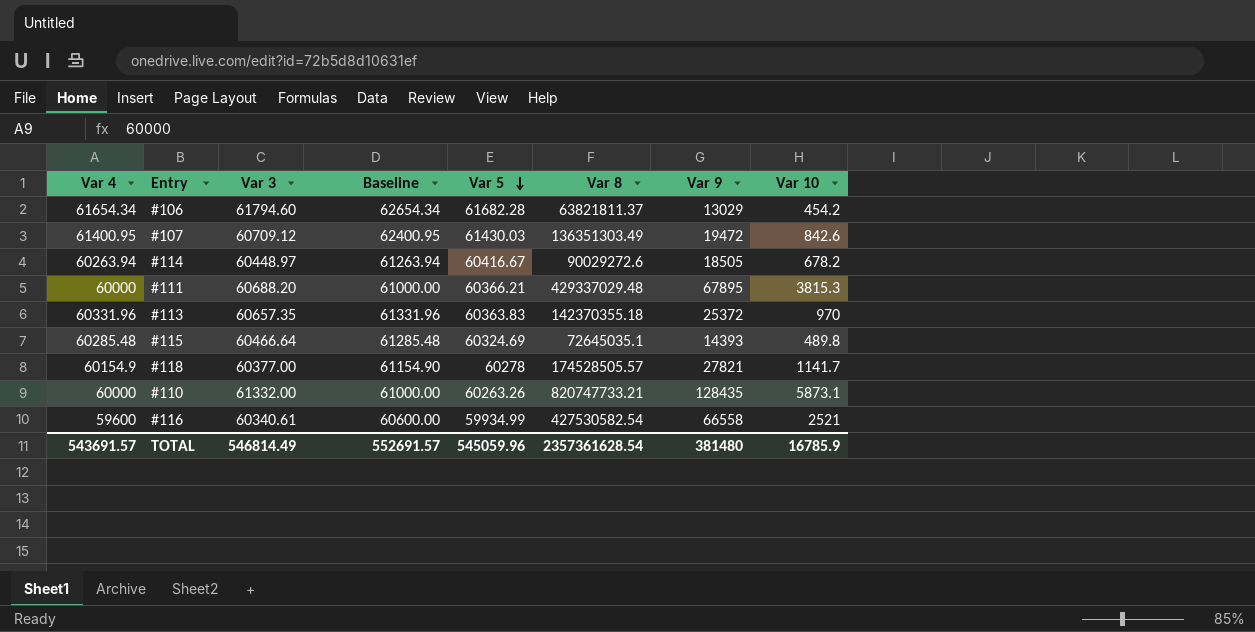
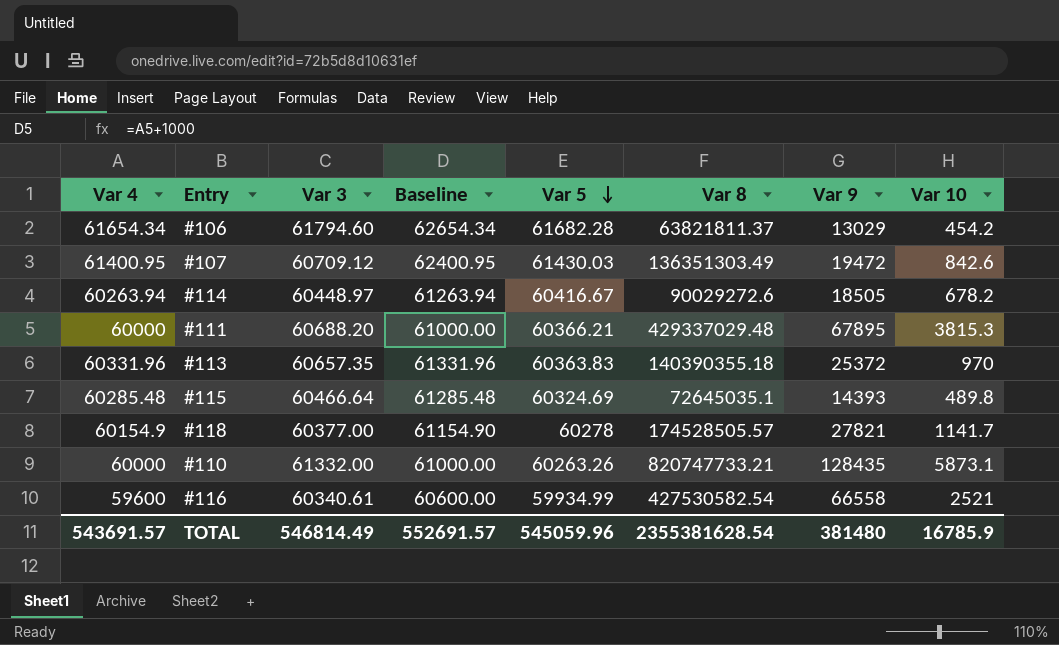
#113 | Var 8: 142370355.18 -> 140390355.18
TOTAL | Var 8: 2357361628.54 -> 2355381628.54

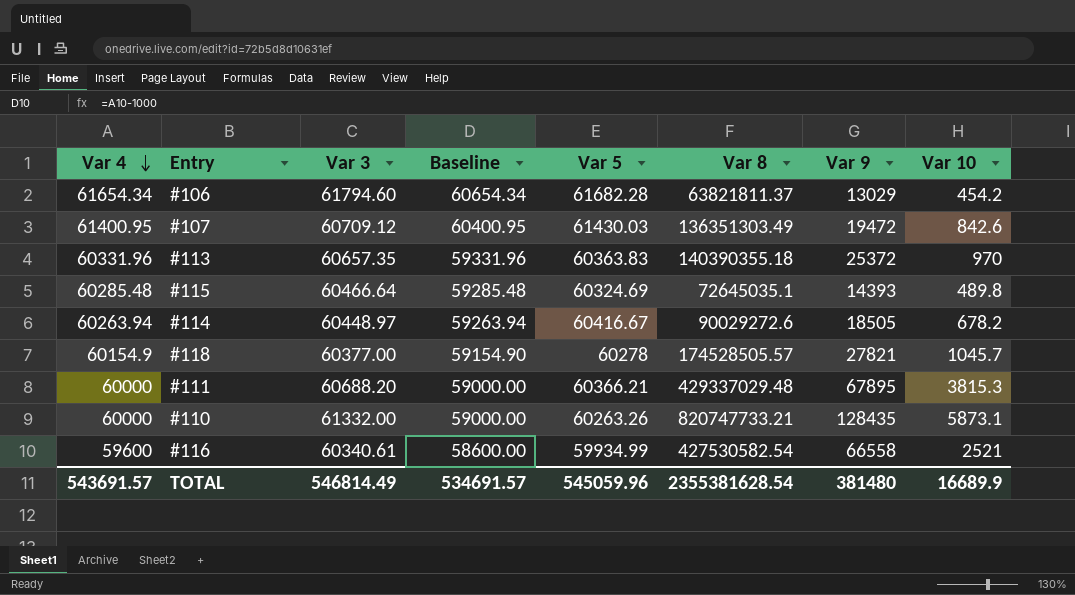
row order: Var 5 descending -> Var 4 descending
column Baseline | formula: [Var 4] + 1000 -> [Var 4] - 1000
#118 | Var 10: 1141.7 -> 1045.7
TOTAL | Baseline: 552691.57 -> 534691.57
TOTAL | Var 10: 16785.9 -> 16689.9

